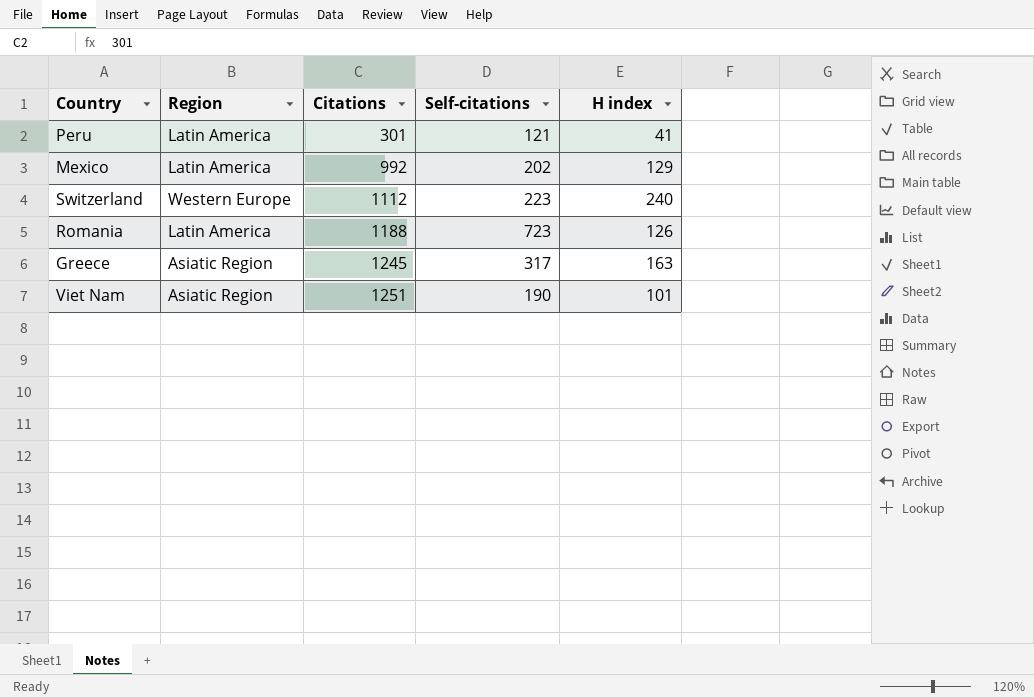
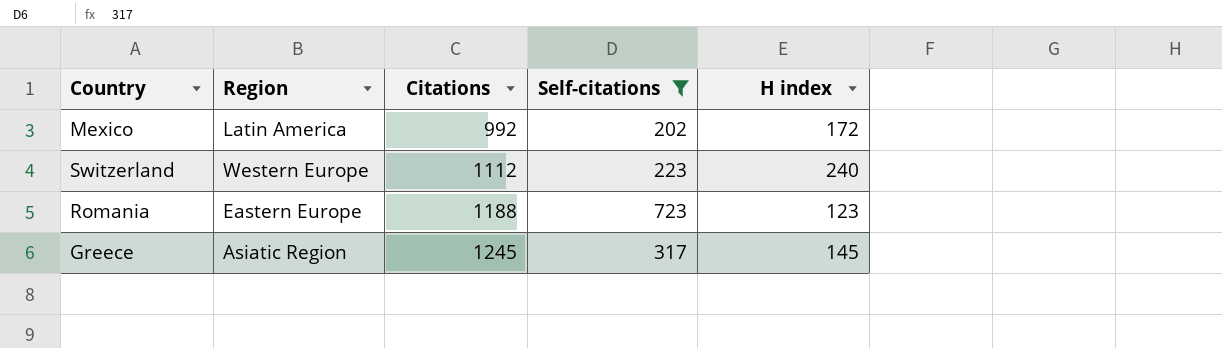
filter: none -> Self-citations >= 202
Mexico | H index: 129 -> 172
Romania | Region: Latin America -> Eastern Europe
Romania | H index: 126 -> 123
Greece | H index: 163 -> 145

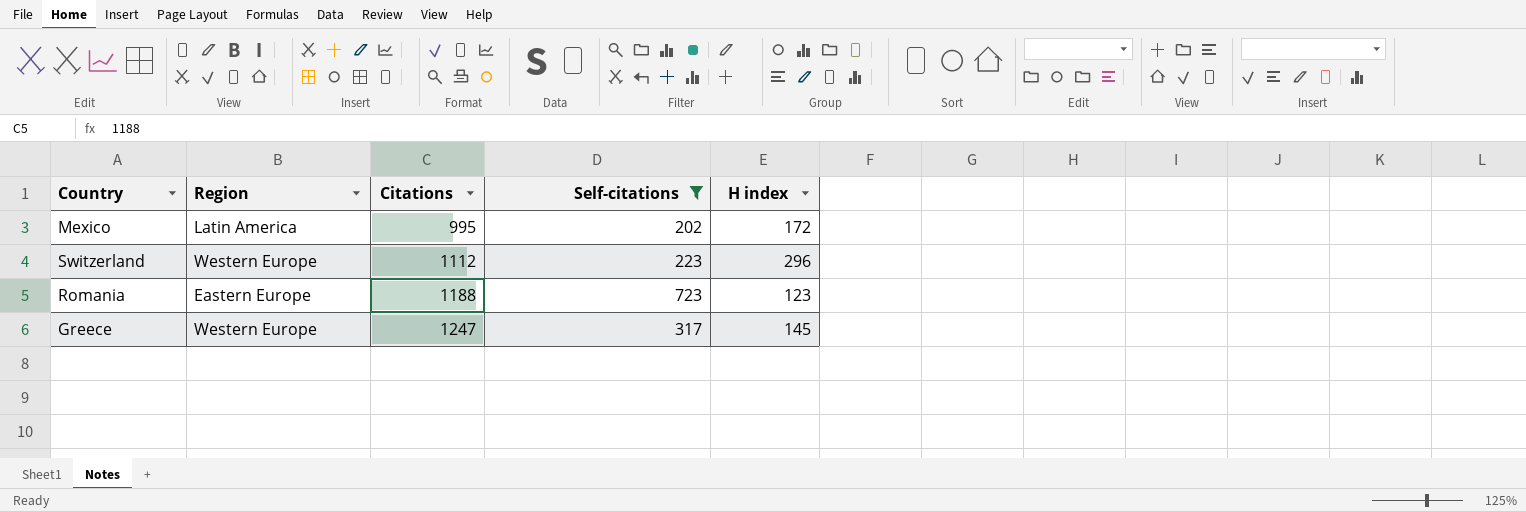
Mexico | Citations: 992 -> 995
Switzerland | H index: 240 -> 296
Greece | Region: Asiatic Region -> Western Europe
Greece | Citations: 1245 -> 1247

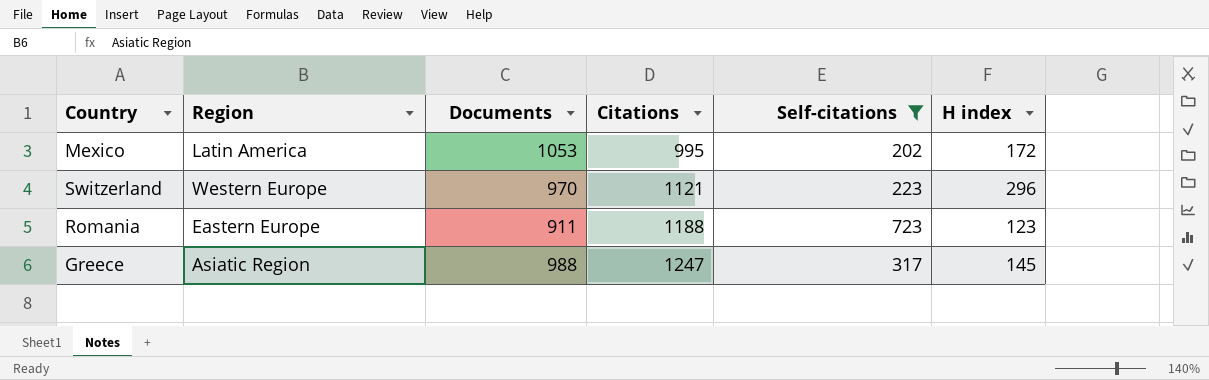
column Documents | position: none -> 3
Switzerland | Citations: 1112 -> 1121
Greece | Region: Western Europe -> Asiatic Region

